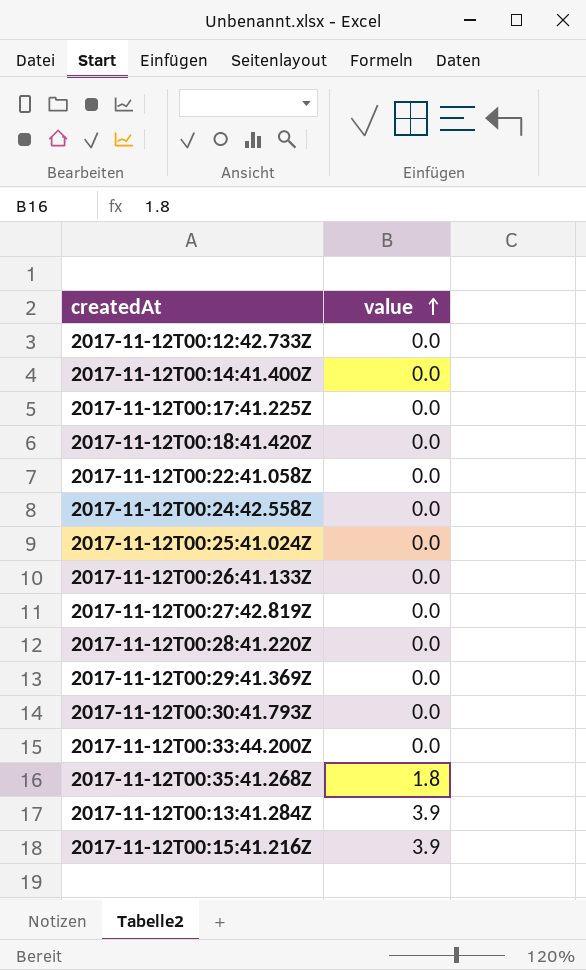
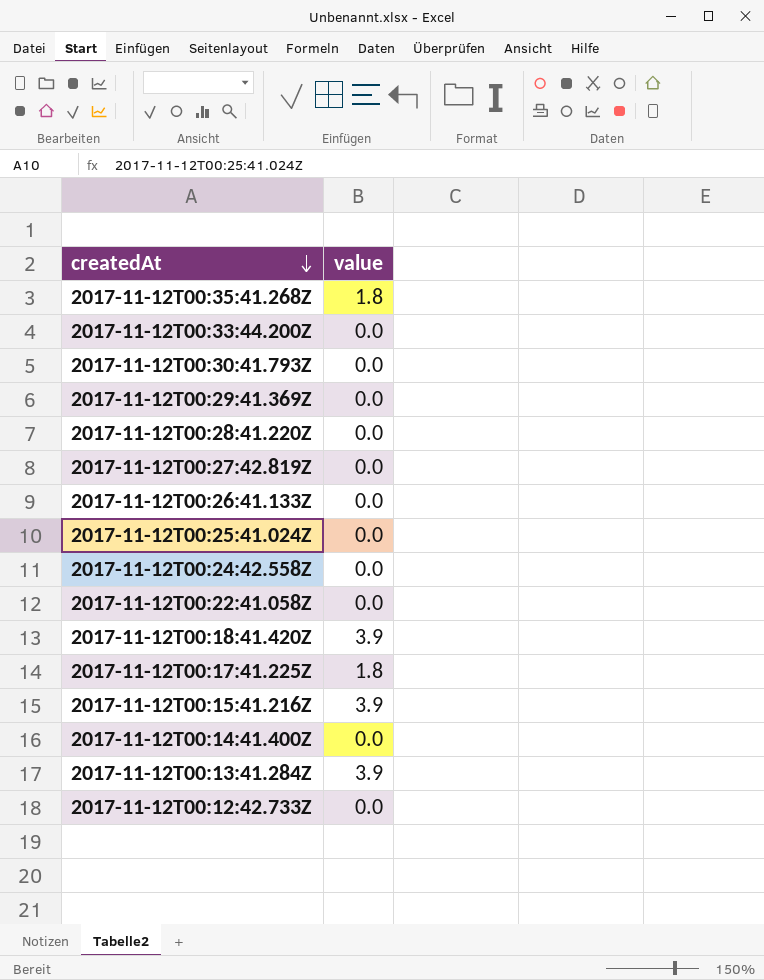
row order: value ascending -> createdAt descending
2017-11-12T00:18:41.420Z | value: 0.0 -> 3.9
2017-11-12T00:17:41.225Z | value: 0.0 -> 1.8

